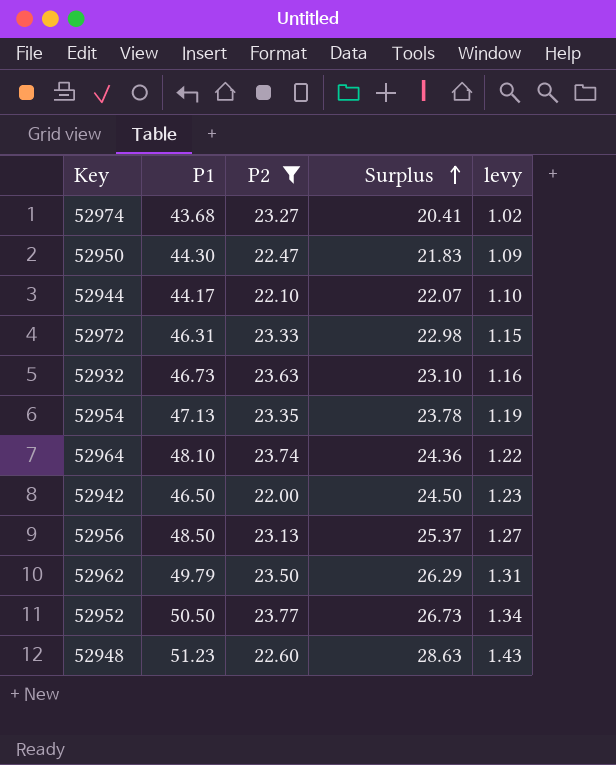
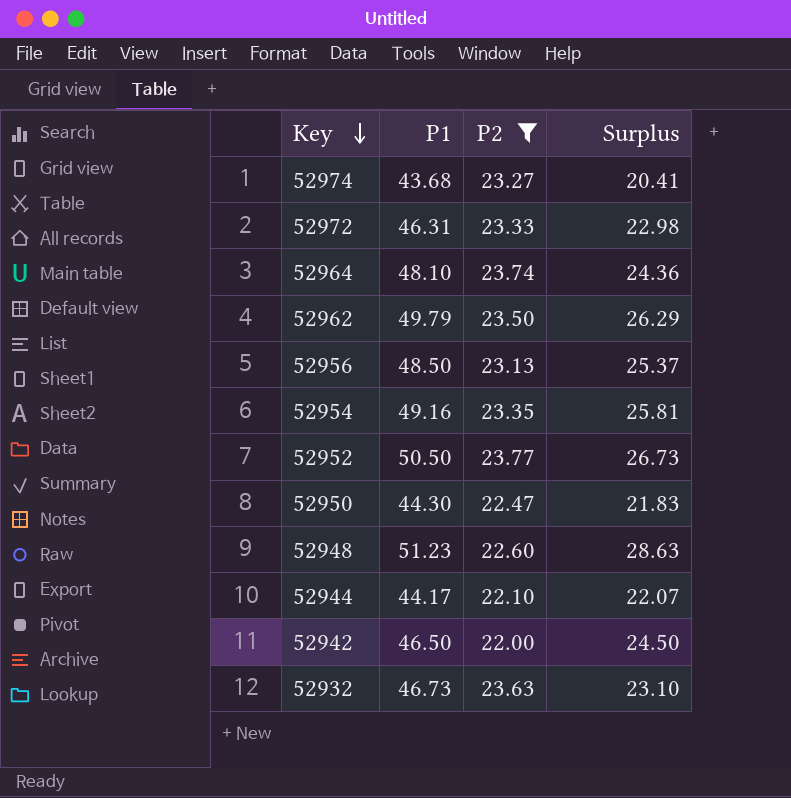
row order: Surplus ascending -> Key descending
column levy | formula: [Surplus] * 0.05 -> none
52954 | P1: 47.13 -> 49.16
52954 | Surplus: 23.78 -> 25.81

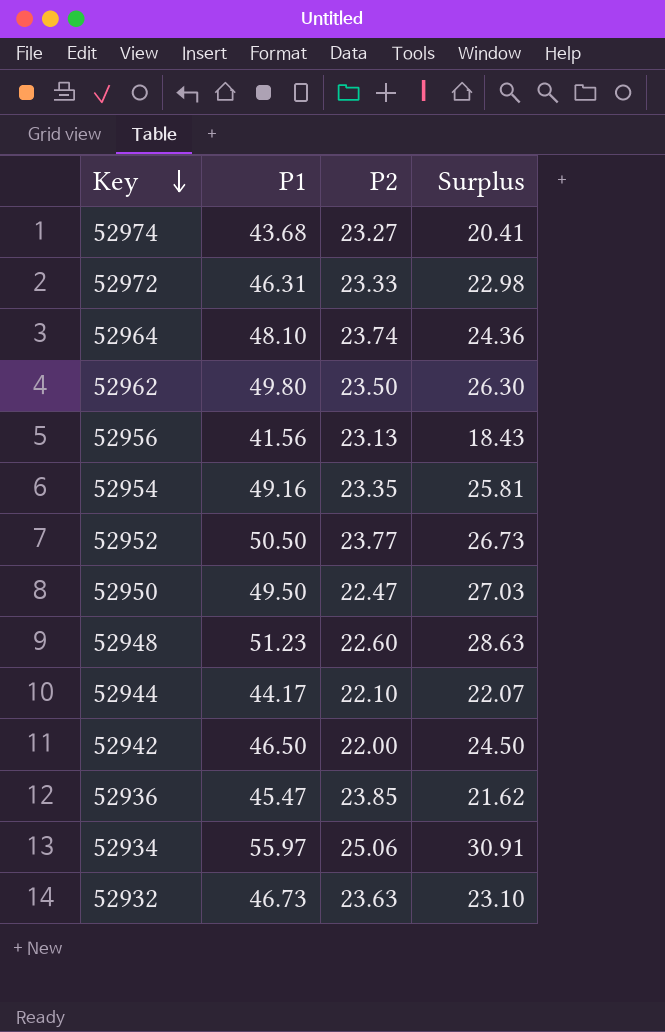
filter: P2 <= 23.77 -> none
52962 | P1: 49.79 -> 49.80
52962 | Surplus: 26.29 -> 26.30
52956 | P1: 48.50 -> 41.56
52956 | Surplus: 25.37 -> 18.43
52950 | P1: 44.30 -> 49.50
52950 | Surplus: 21.83 -> 27.03

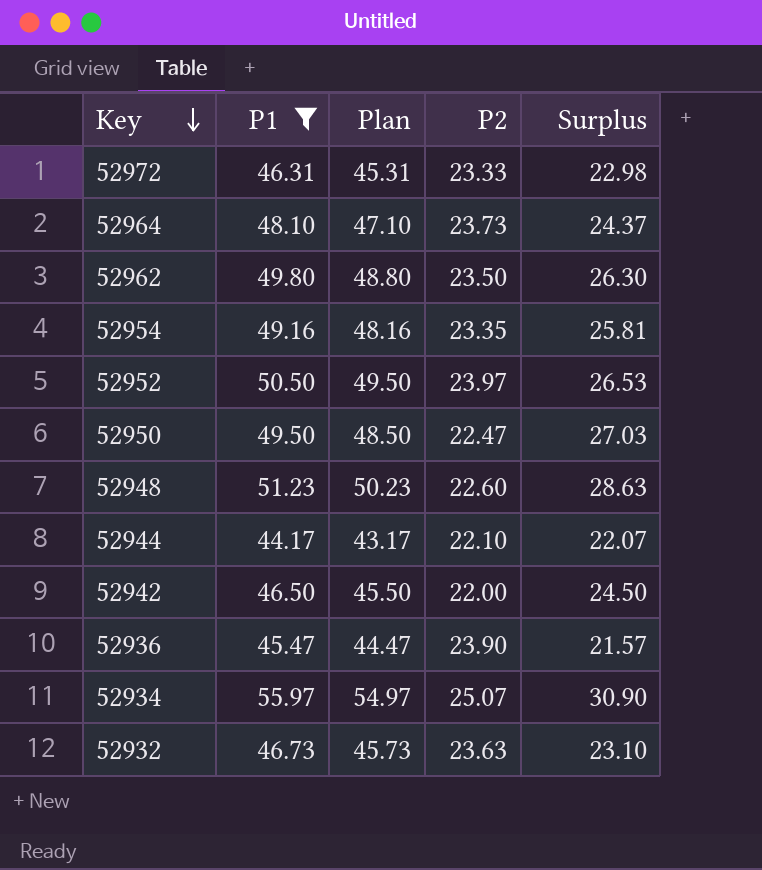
filter: none -> P1 >= 44.17
column Plan | formula: none -> [P1] - 1
52964 | P2: 23.74 -> 23.73
52964 | Surplus: 24.36 -> 24.37
52952 | P2: 23.77 -> 23.97
52952 | Surplus: 26.73 -> 26.53
52936 | P2: 23.85 -> 23.90
52936 | Surplus: 21.62 -> 21.57
52934 | P2: 25.06 -> 25.07
52934 | Surplus: 30.91 -> 30.90

